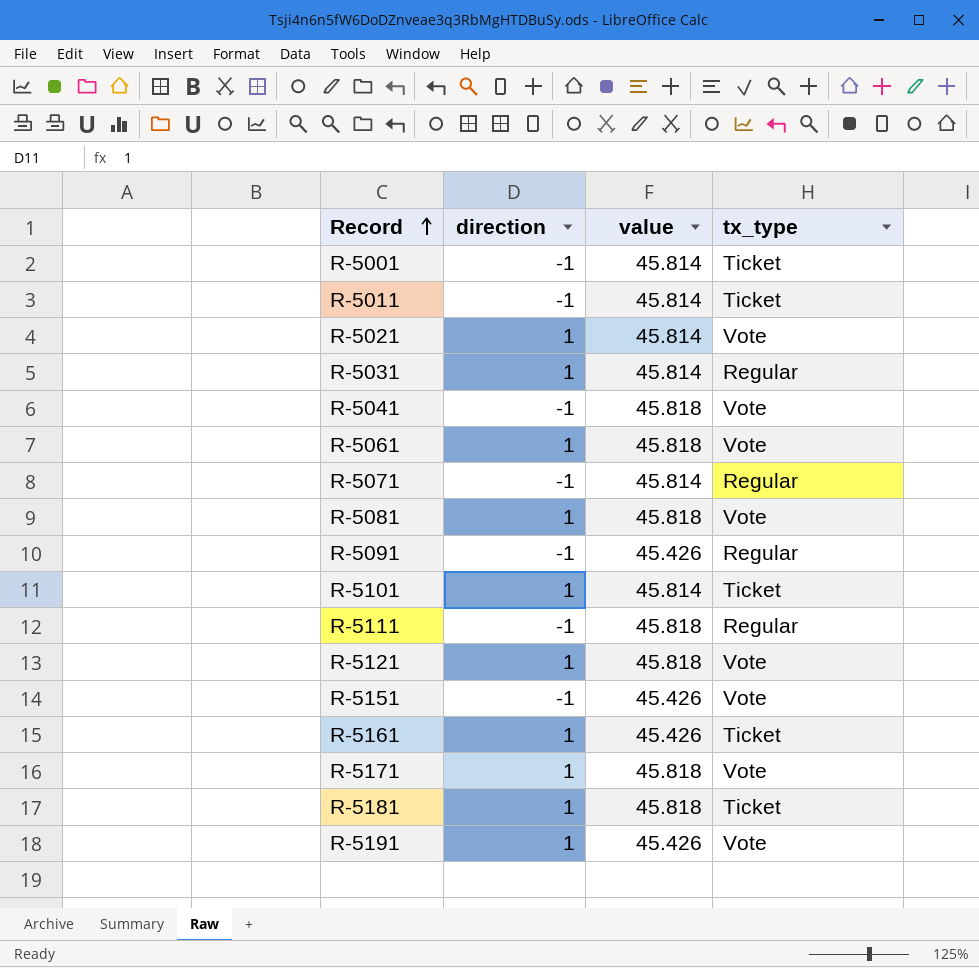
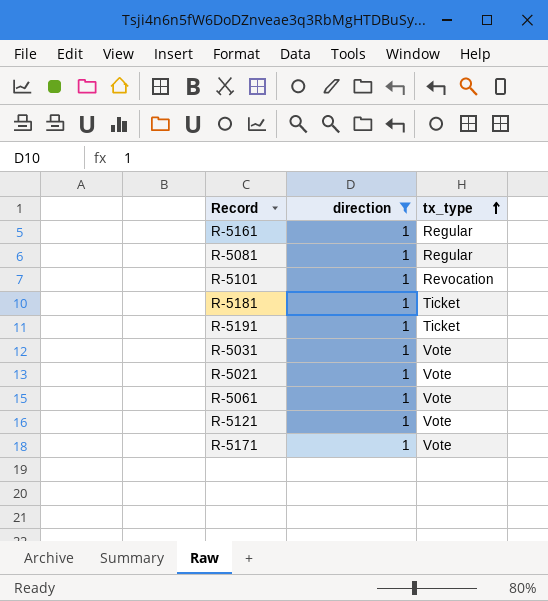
filter: none -> direction = 1
row order: Record ascending -> tx_type ascending
column value | position: 3 -> none
R-5161 | tx_type: Ticket -> Regular
R-5081 | tx_type: Vote -> Regular
R-5101 | tx_type: Ticket -> Revocation
R-5191 | tx_type: Vote -> Ticket
R-5031 | tx_type: Regular -> Vote

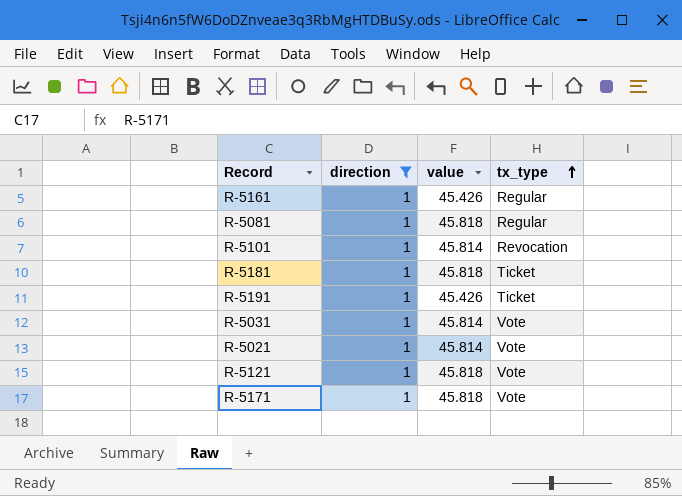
column value | position: none -> 3
row R-5061: 1 | Vote -> none

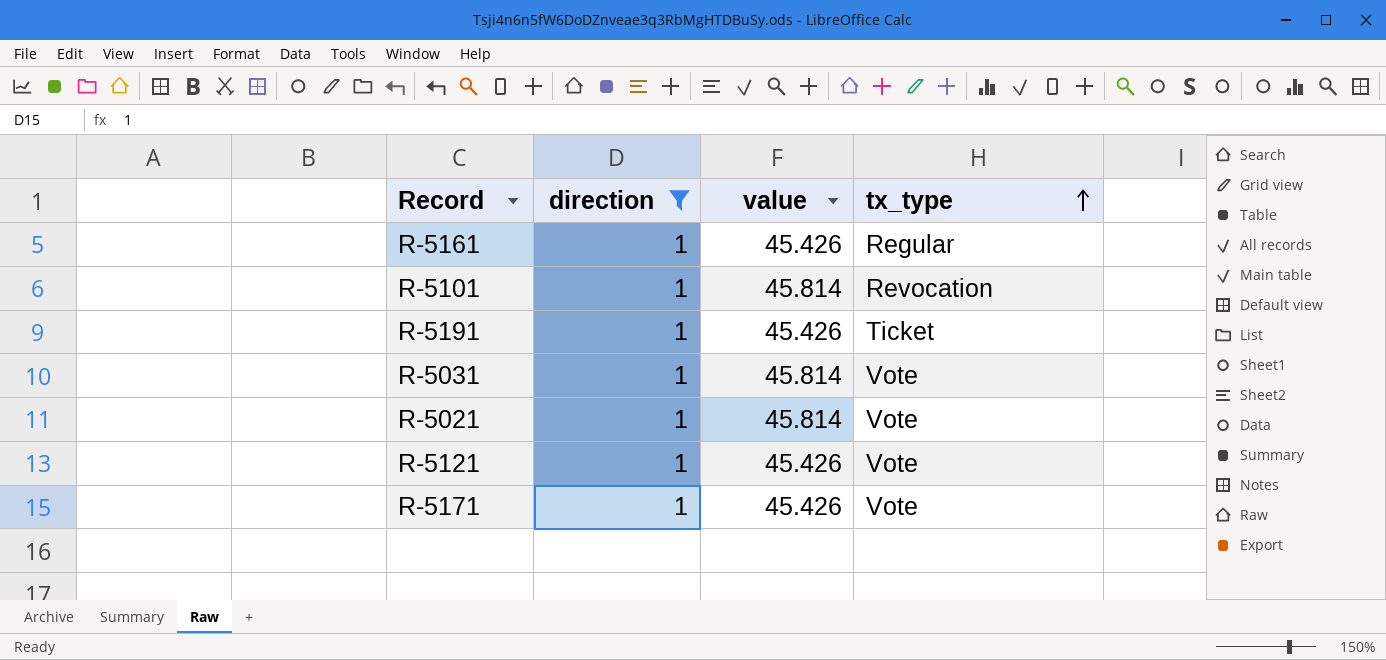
row R-5081: 1 | 45.818 | Regular -> none
row R-5181: 1 | 45.818 | Ticket -> none
R-5121 | value: 45.818 -> 45.426
R-5171 | value: 45.818 -> 45.426

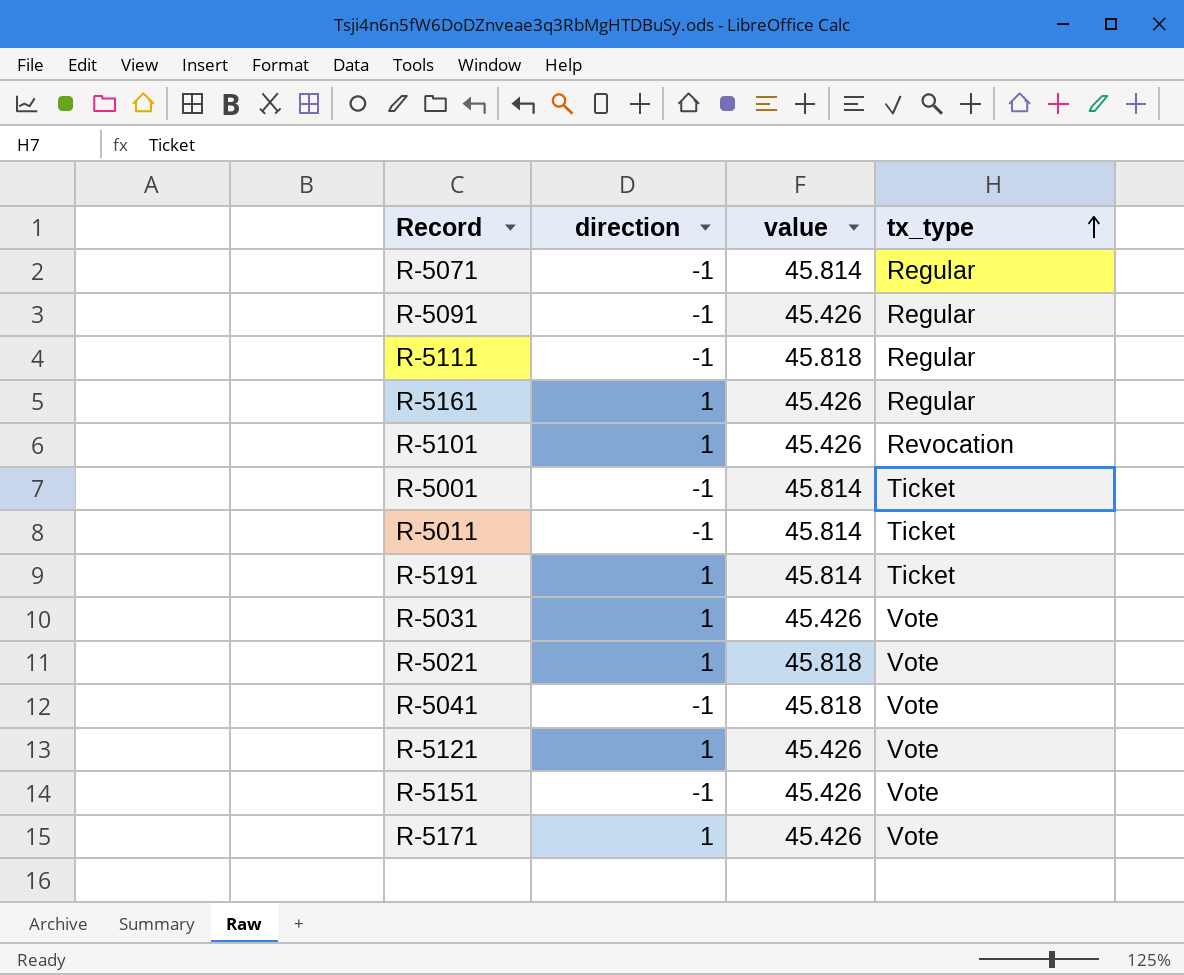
filter: direction = 1 -> none
R-5101 | value: 45.814 -> 45.426
R-5191 | value: 45.426 -> 45.814
R-5031 | value: 45.814 -> 45.426
R-5021 | value: 45.814 -> 45.818

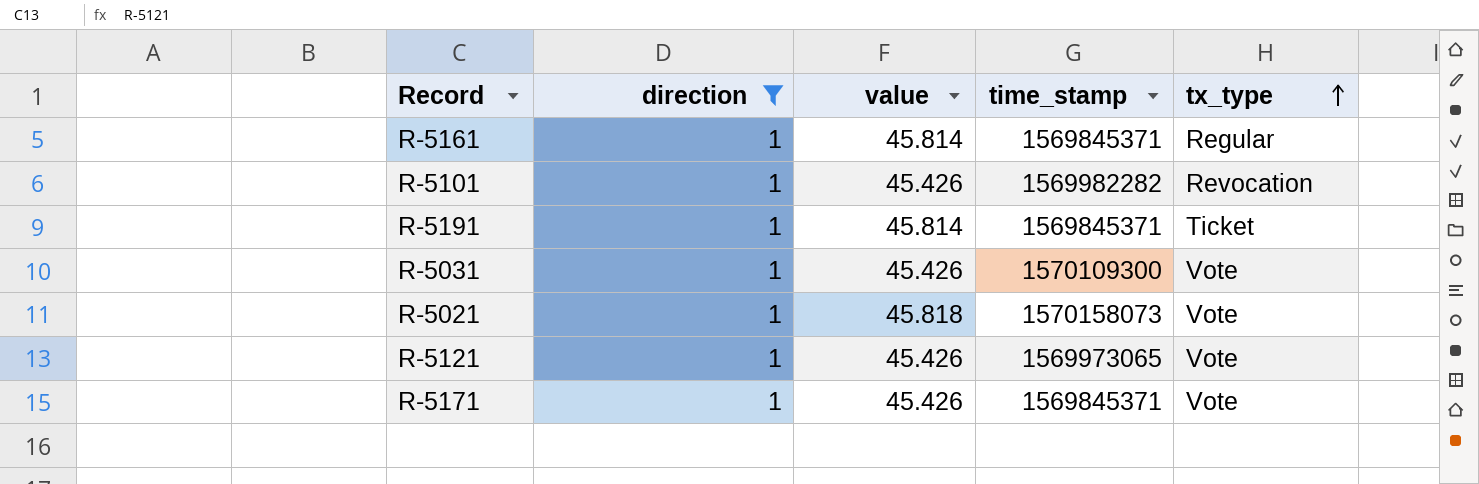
filter: none -> direction = 1
column time_stamp | position: none -> 4
R-5161 | value: 45.426 -> 45.814

